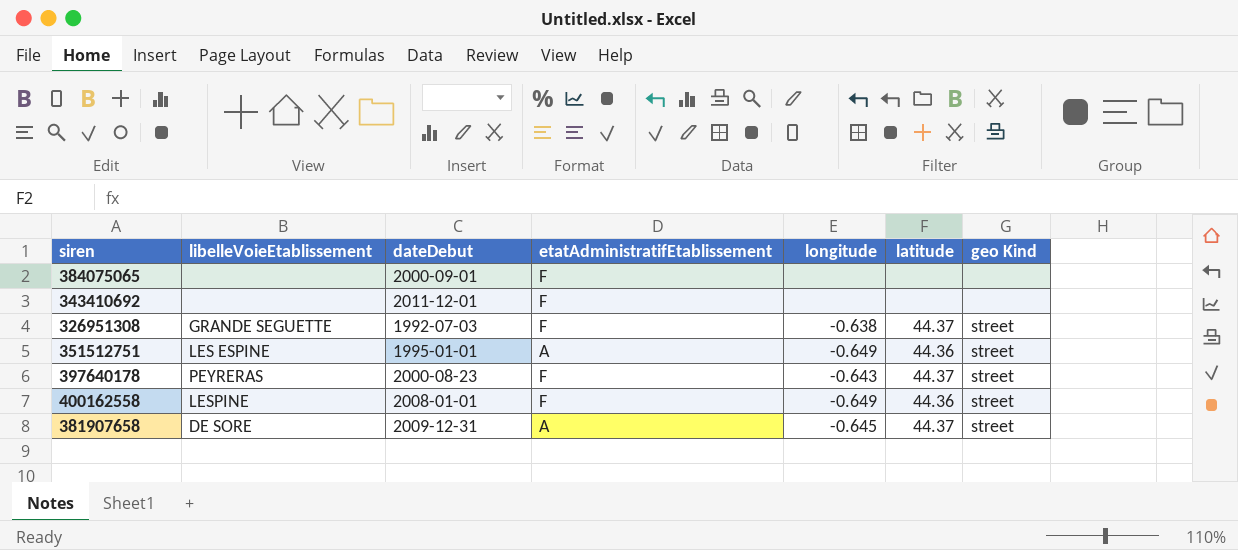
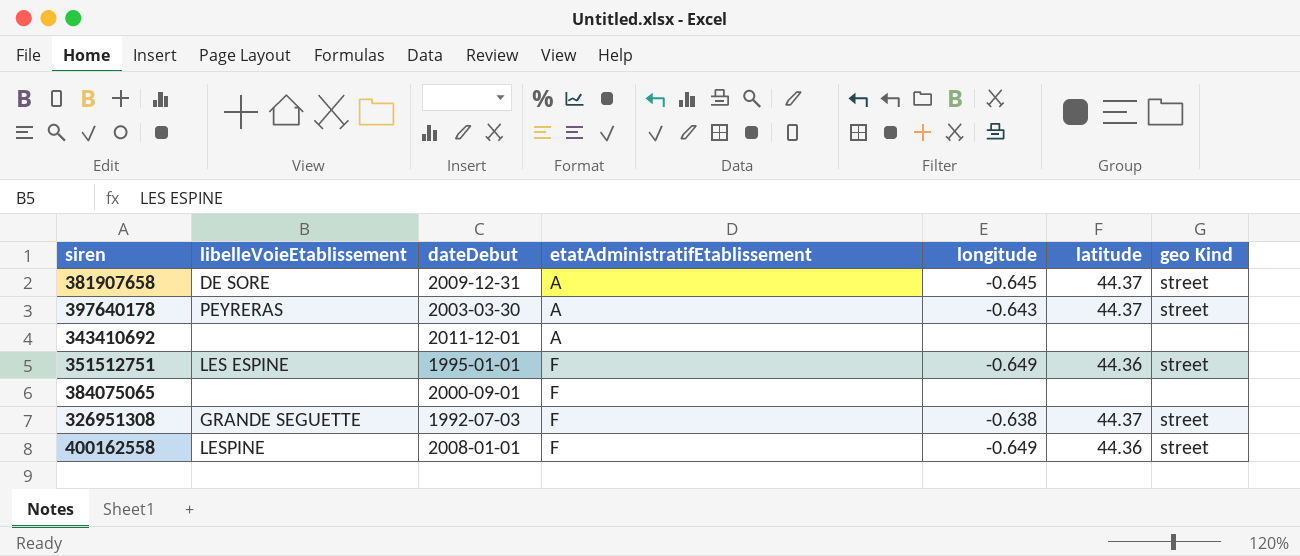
row order: none -> etatAdministratifEtablissement ascending
397640178 | dateDebut: 2000-08-23 -> 2003-03-30
397640178 | etatAdministratifEtablissement: F -> A
343410692 | etatAdministratifEtablissement: F -> A
351512751 | etatAdministratifEtablissement: A -> F

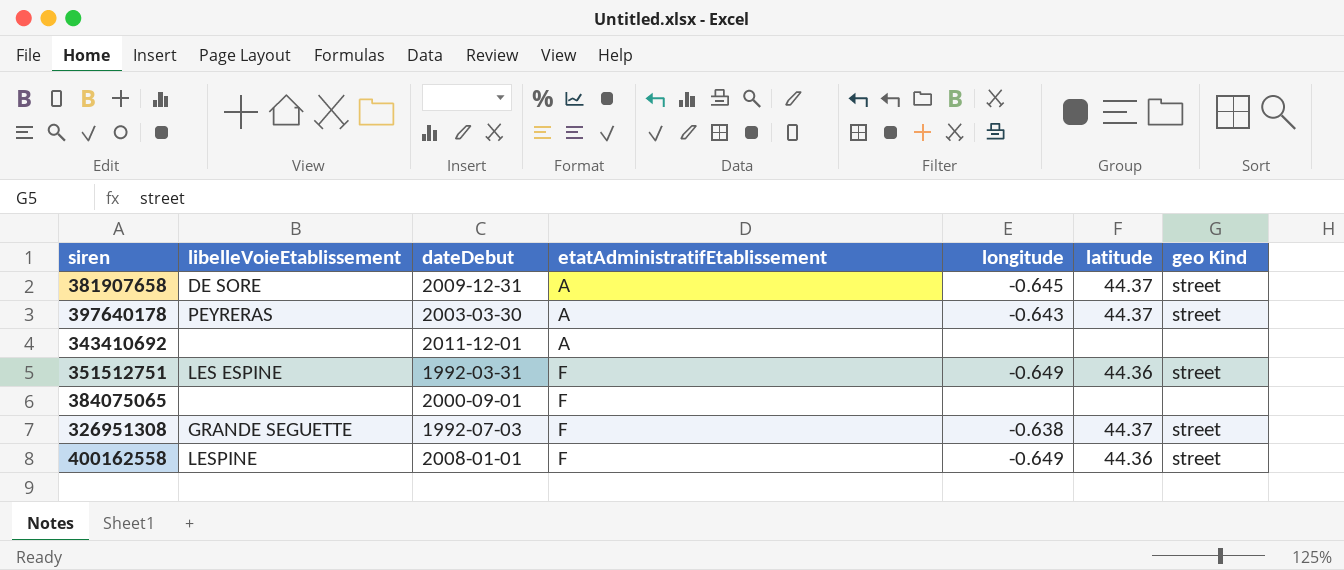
351512751 | dateDebut: 1995-01-01 -> 1992-03-31

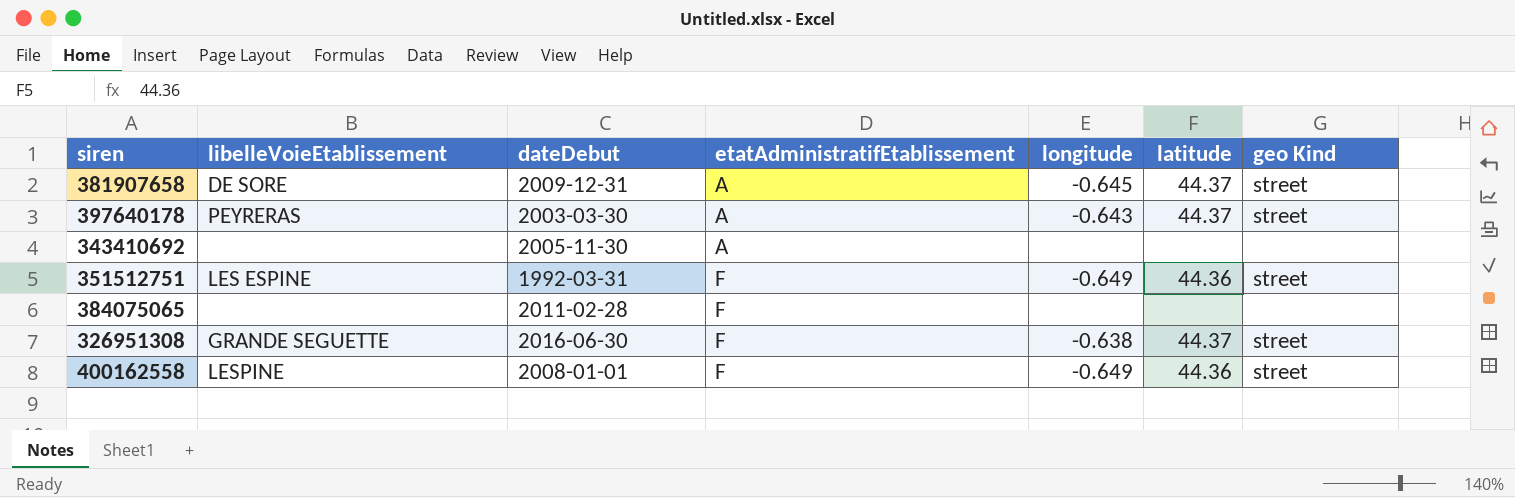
343410692 | dateDebut: 2011-12-01 -> 2005-11-30
384075065 | dateDebut: 2000-09-01 -> 2011-02-28
326951308 | dateDebut: 1992-07-03 -> 2016-06-30

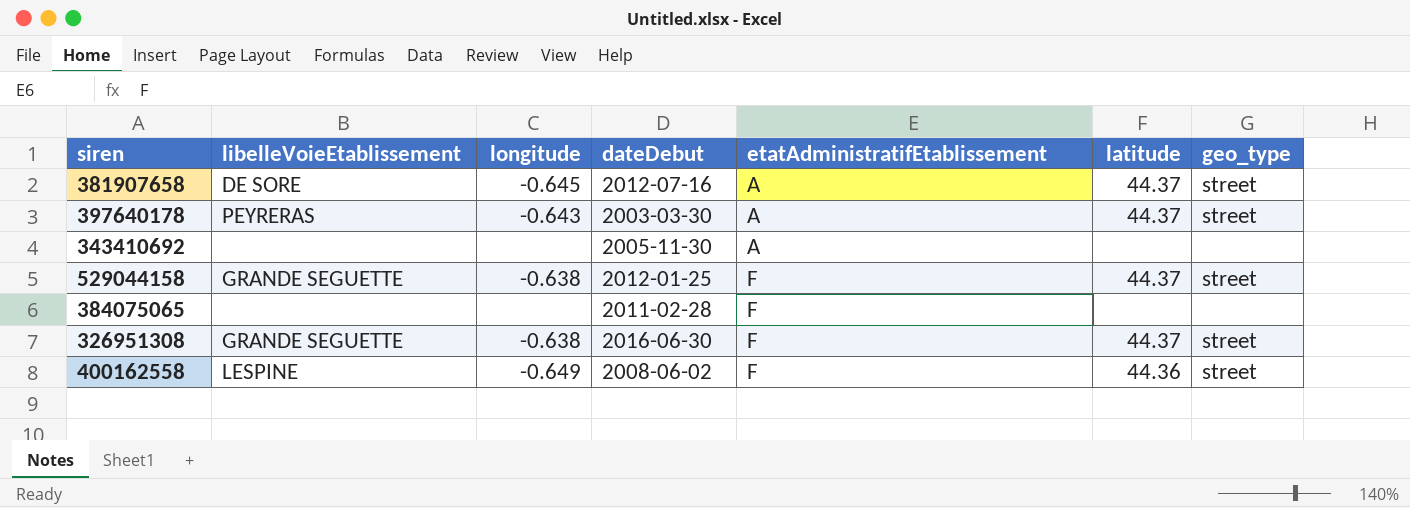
column longitude | position: 5 -> 3
column name: geo Kind -> geo_type
row 351512751: LES ESPINE | 1992-03-31 | F | -0.649 | 44.36 | street -> none
381907658 | dateDebut: 2009-12-31 -> 2012-07-16
row 529044158: none -> GRANDE SEGUETTE | -0.638 | 2012-01-25 | F | 44.37 | street
400162558 | dateDebut: 2008-01-01 -> 2008-06-02

